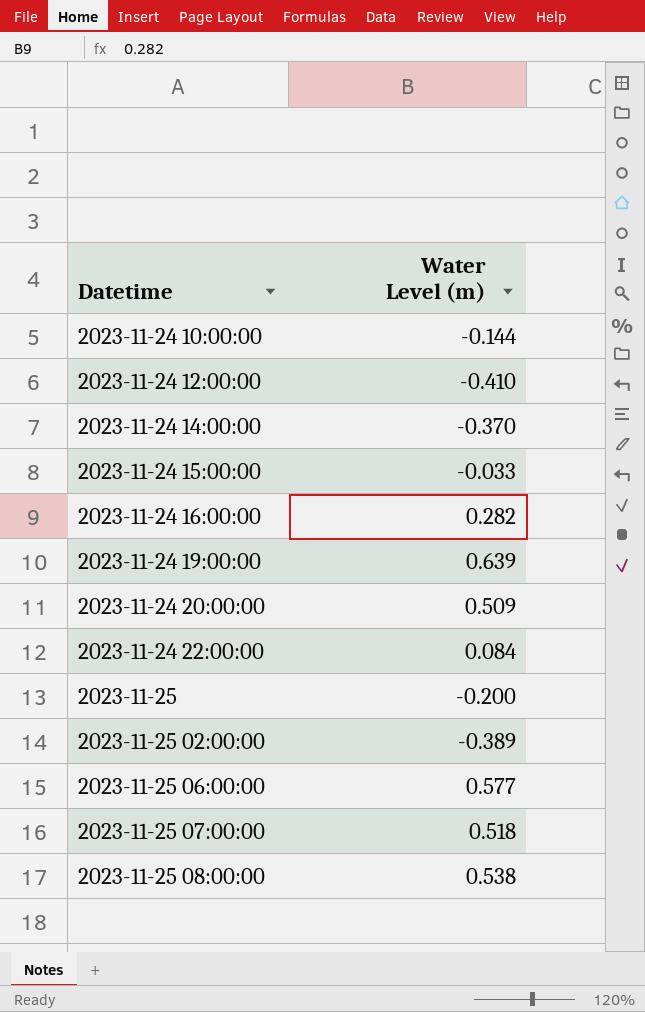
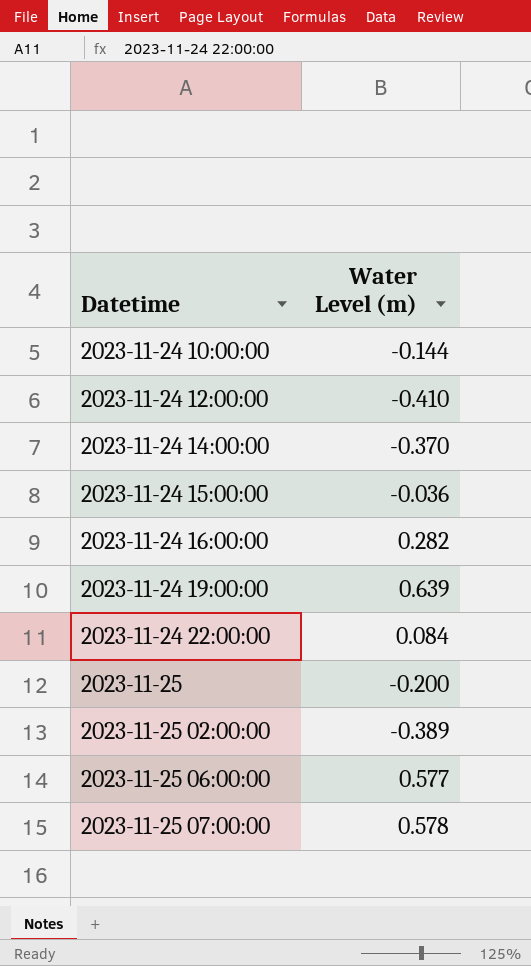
row 2023-11-24 20:00:00: 0.509 -> none
row 2023-11-25 08:00:00: 0.538 -> none
2023-11-24 15:00:00 | Water Level (m): -0.033 -> -0.036
2023-11-25 07:00:00 | Water Level (m): 0.518 -> 0.578

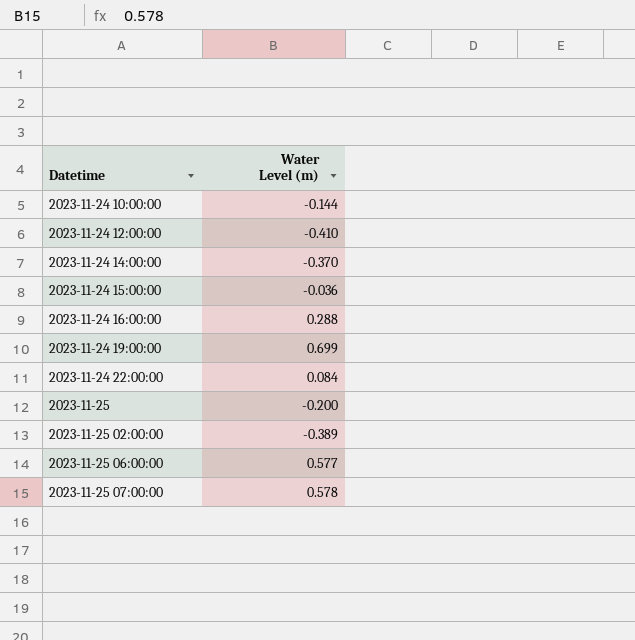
2023-11-24 16:00:00 | Water Level (m): 0.282 -> 0.288
2023-11-24 19:00:00 | Water Level (m): 0.639 -> 0.699

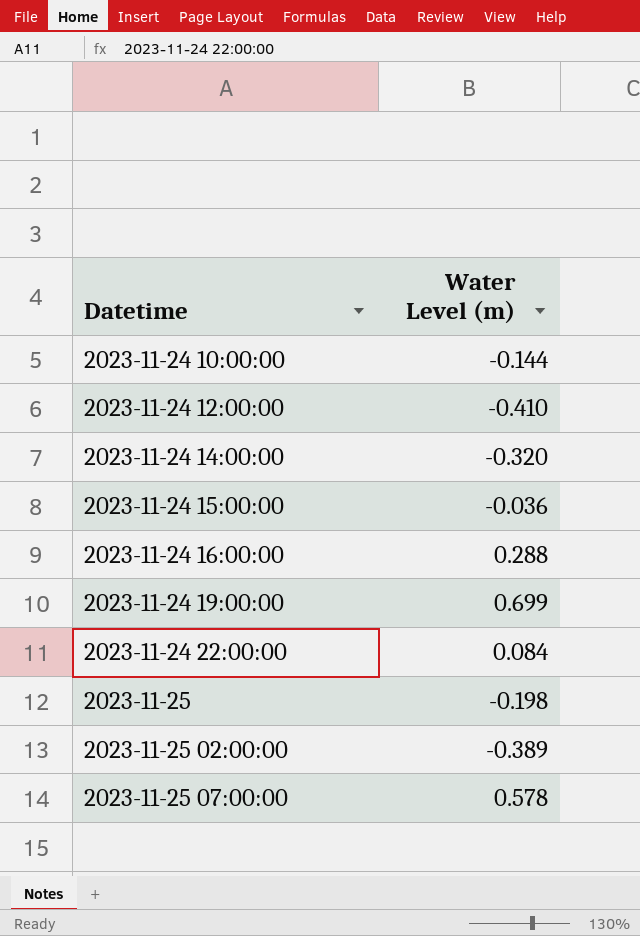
row 2023-11-25 06:00:00: 0.577 -> none
2023-11-24 14:00:00 | Water Level (m): -0.370 -> -0.320
2023-11-25 | Water Level (m): -0.200 -> -0.198

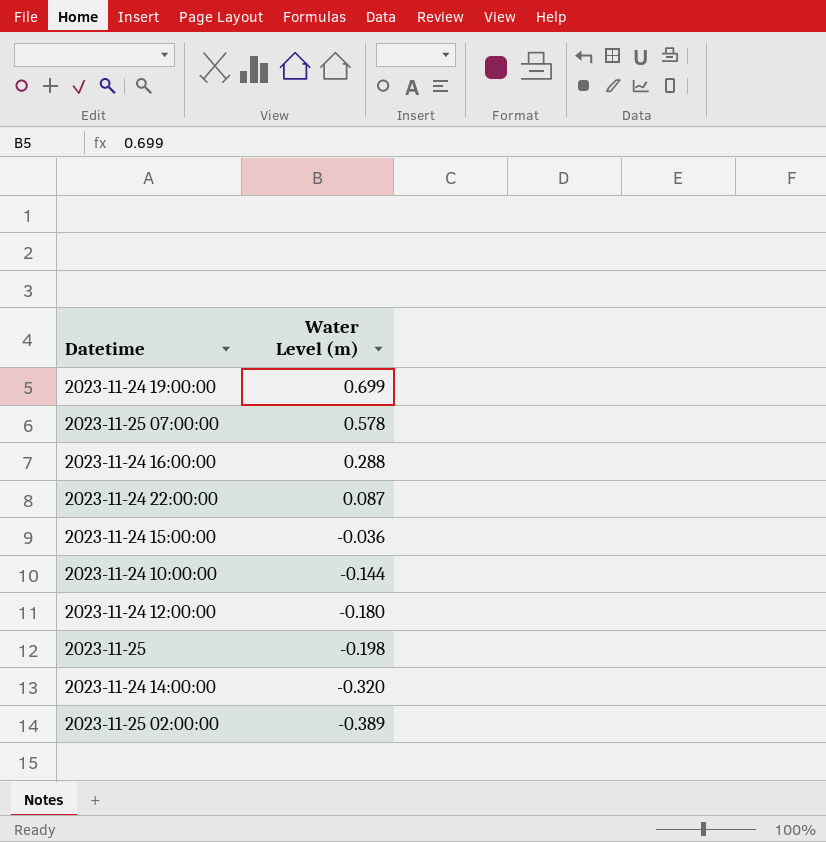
row order: Datetime ascending -> Water Level (m) descending
2023-11-24 22:00:00 | Water Level (m): 0.084 -> 0.087
2023-11-24 12:00:00 | Water Level (m): -0.410 -> -0.180

